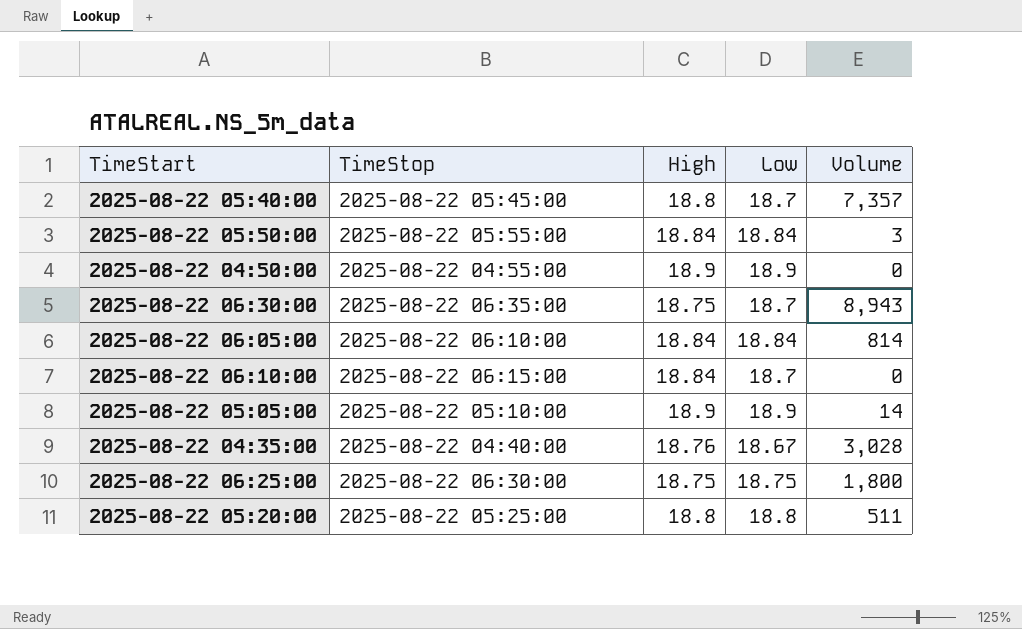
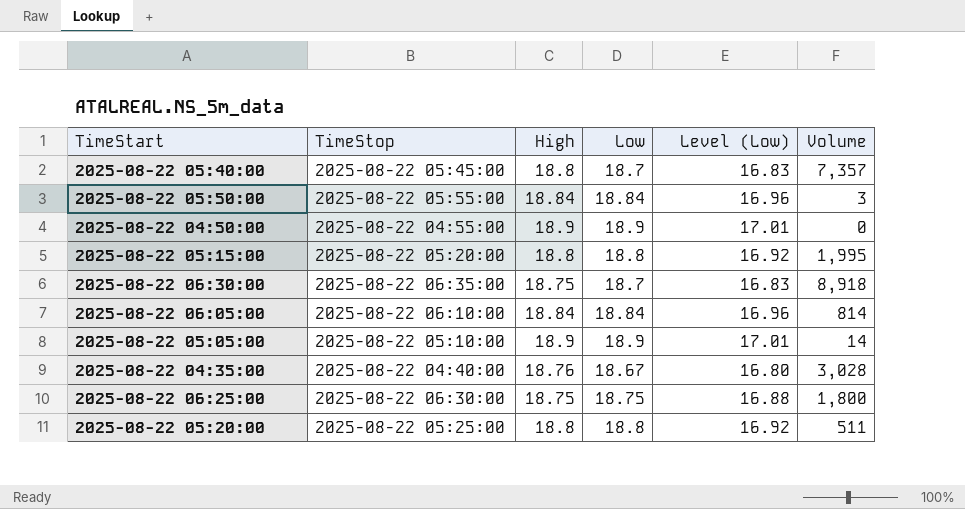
column Level (Low) | formula: none -> [Low] * 0.9
row 2025-08-22 06:10:00: 2025-08-22 06:15:00 | 18.84 | 18.7 | 0 -> none
row 2025-08-22 05:15:00: none -> 2025-08-22 05:20:00 | 18.8 | 18.8 | 16.92 | 1,995
2025-08-22 06:30:00 | Volume: 8,943 -> 8,918

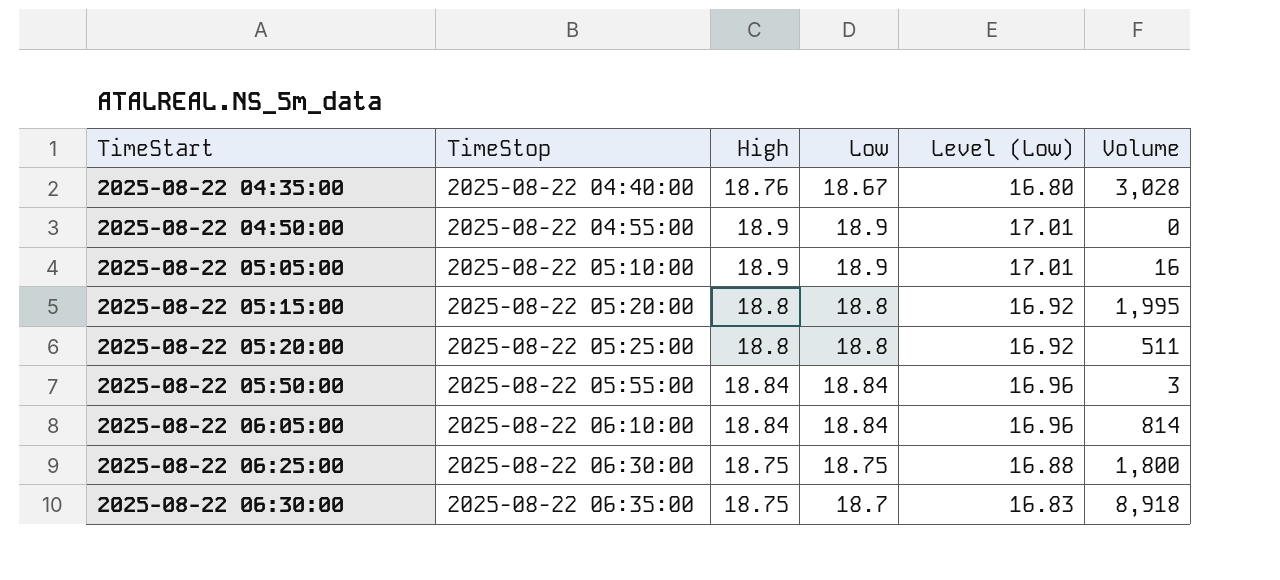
row order: none -> TimeStart ascending
row 2025-08-22 05:40:00: 2025-08-22 05:45:00 | 18.8 | 18.7 | 16.83 | 7,357 -> none
2025-08-22 05:05:00 | Volume: 14 -> 16

